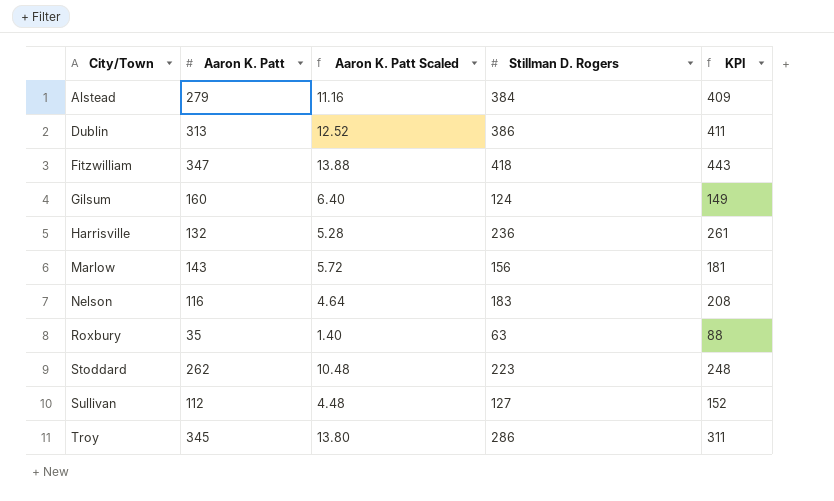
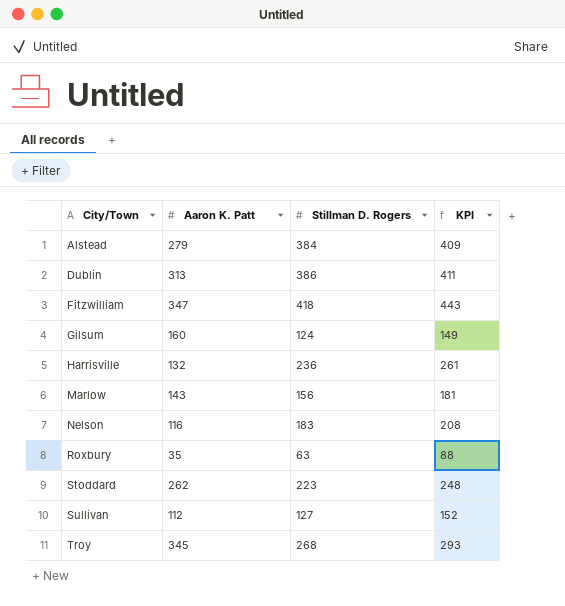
column Aaron K. Patt Scaled | formula: [Aaron K. Patt] * 0.04 -> none
Troy | Stillman D. Rogers: 286 -> 268
Troy | KPI: 311 -> 293

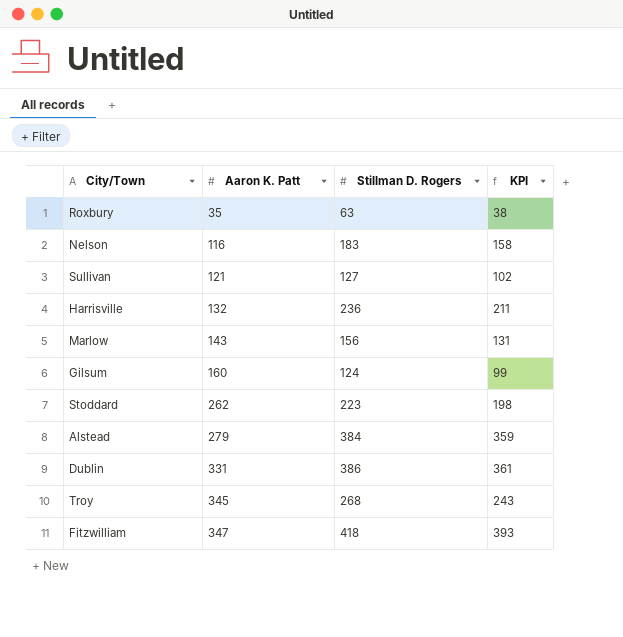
row order: City/Town ascending -> Aaron K. Patt ascending
column KPI | formula: [Stillman D. Rogers] + 25 -> [Stillman D. Rogers] - 25
Sullivan | Aaron K. Patt: 112 -> 121
Dublin | Aaron K. Patt: 313 -> 331

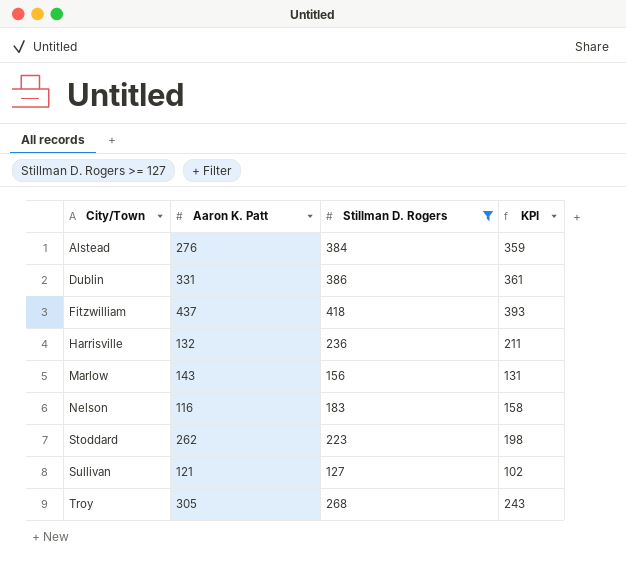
filter: none -> Stillman D. Rogers >= 127
row order: Aaron K. Patt ascending -> City/Town ascending
Alstead | Aaron K. Patt: 279 -> 276
Fitzwilliam | Aaron K. Patt: 347 -> 437
Troy | Aaron K. Patt: 345 -> 305

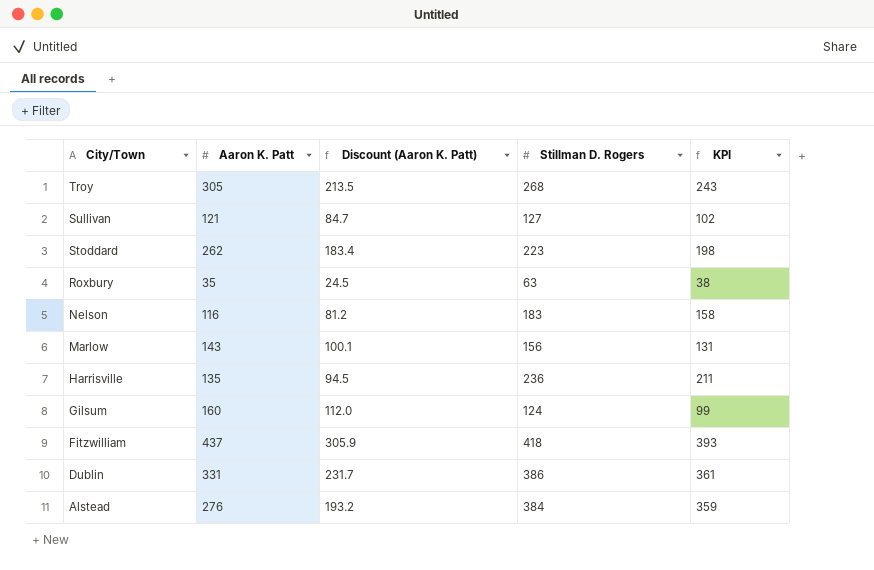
filter: Stillman D. Rogers >= 127 -> none
row order: City/Town ascending -> City/Town descending
column Discount (Aaron K. Patt) | formula: none -> [Aaron K. Patt] * 0.7
Harrisville | Aaron K. Patt: 132 -> 135

